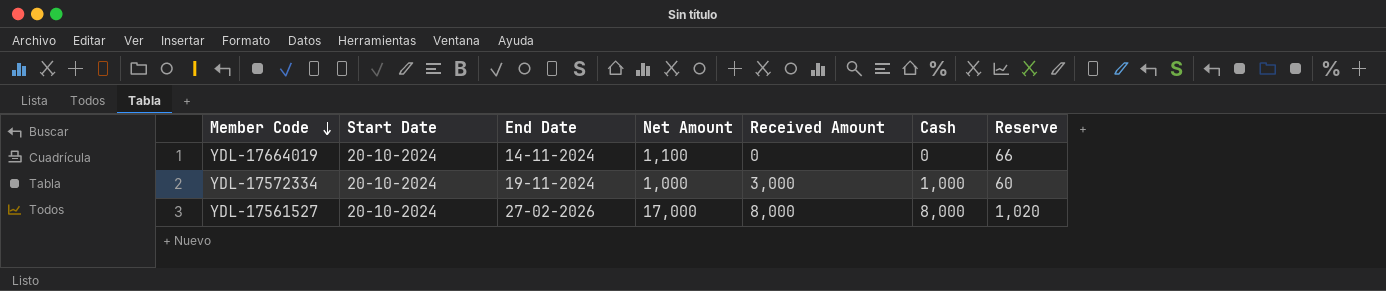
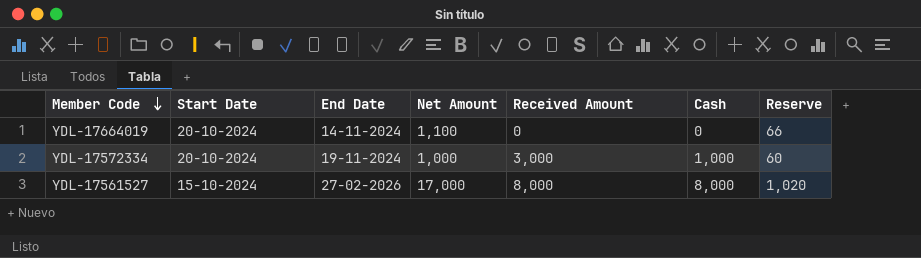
YDL-17561527 | Start Date: 20-10-2024 -> 15-10-2024

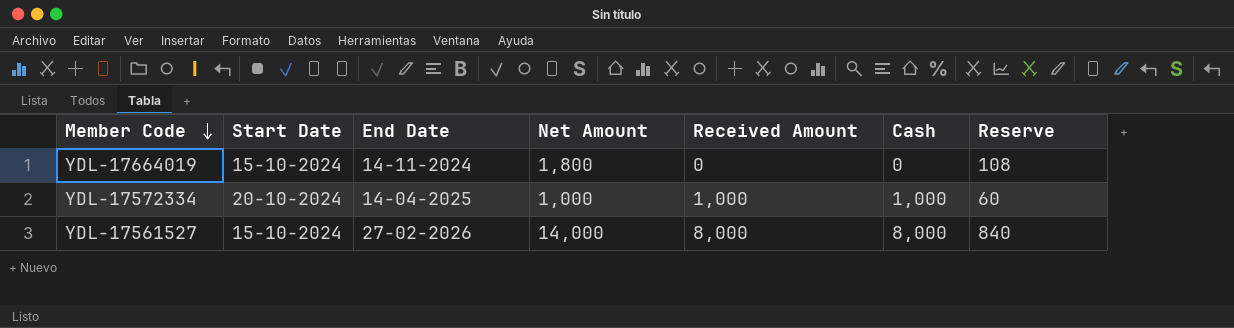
YDL-17664019 | Start Date: 20-10-2024 -> 15-10-2024
YDL-17664019 | Net Amount: 1,100 -> 1,800
YDL-17664019 | Reserve: 66 -> 108
YDL-17572334 | End Date: 19-11-2024 -> 14-04-2025
YDL-17572334 | Received Amount: 3,000 -> 1,000
YDL-17561527 | Net Amount: 17,000 -> 14,000
YDL-17561527 | Reserve: 1,020 -> 840

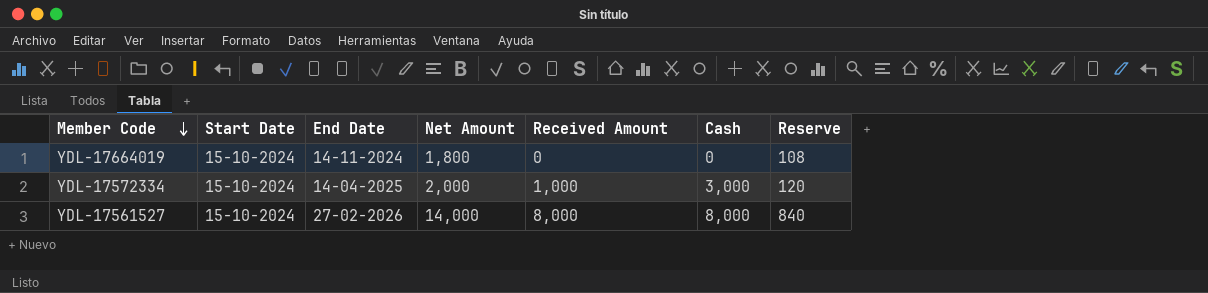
YDL-17572334 | Start Date: 20-10-2024 -> 15-10-2024
YDL-17572334 | Net Amount: 1,000 -> 2,000
YDL-17572334 | Cash: 1,000 -> 3,000
YDL-17572334 | Reserve: 60 -> 120

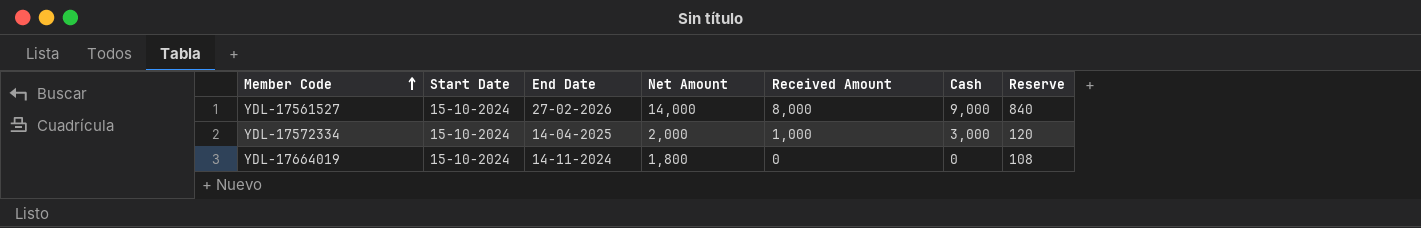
row order: Member Code descending -> Member Code ascending
YDL-17561527 | Cash: 8,000 -> 9,000

